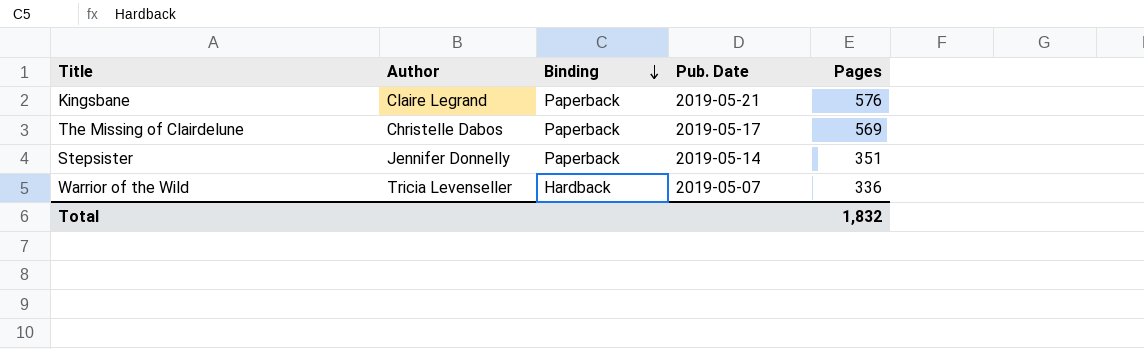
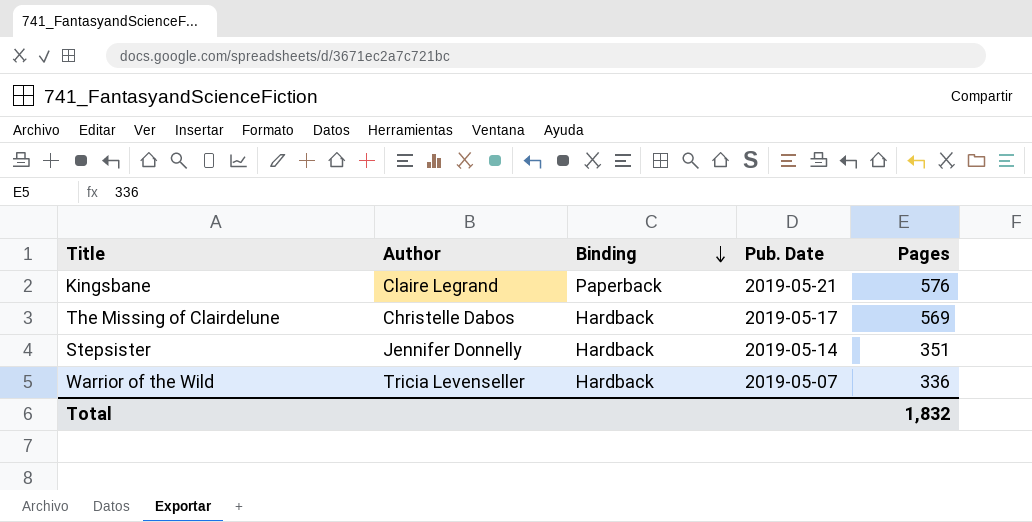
The Missing of Clairdelune | Binding: Paperback -> Hardback
Stepsister | Binding: Paperback -> Hardback

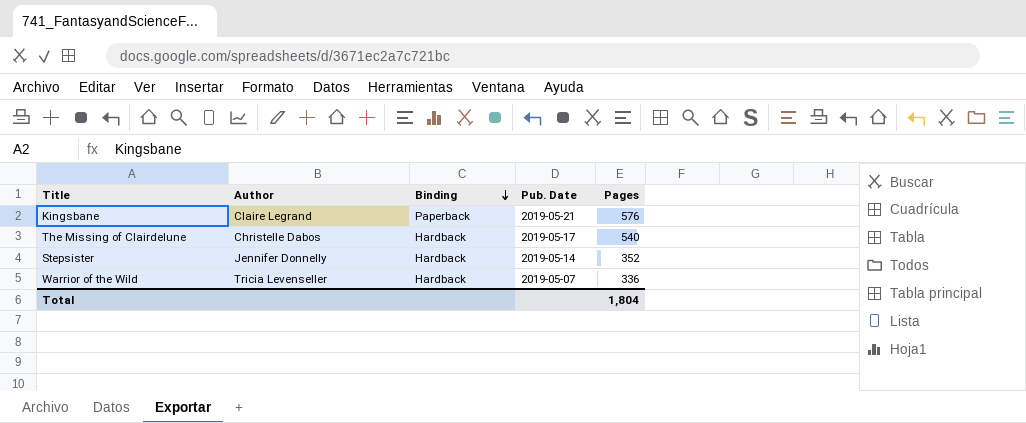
The Missing of Clairdelune | Pages: 569 -> 540
Stepsister | Pages: 351 -> 352
Total | Pages: 1,832 -> 1,804

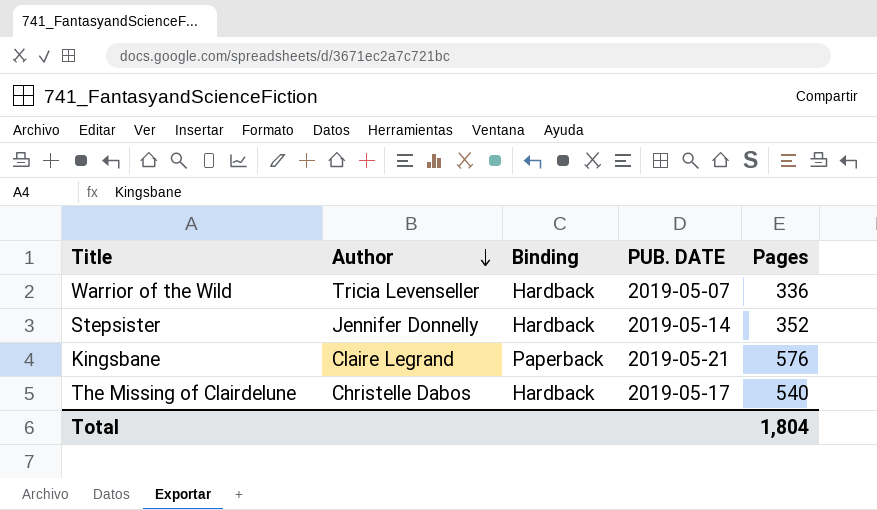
row order: Binding descending -> Author descending
column name: Pub. Date -> PUB. DATE

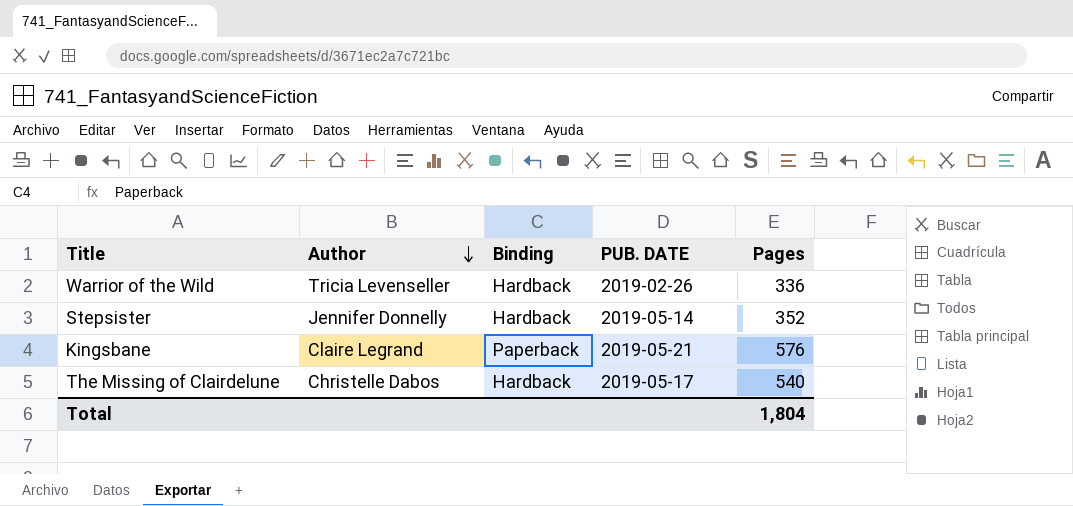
Warrior of the Wild | PUB. DATE: 2019-05-07 -> 2019-02-26

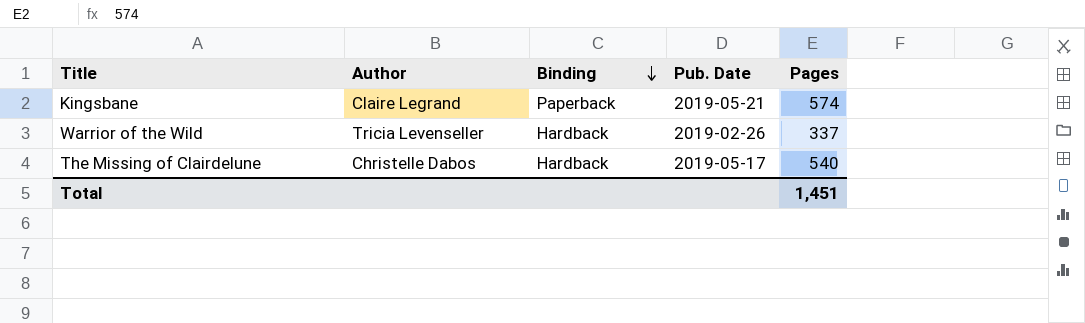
row order: Author descending -> Binding descending
column name: PUB. DATE -> Pub. Date
row Stepsister: Jennifer Donnelly | Hardback | 2019-05-14 | 352 -> none
Kingsbane | Pages: 576 -> 574
Warrior of the Wild | Pages: 336 -> 337
Total | Pages: 1,804 -> 1,451

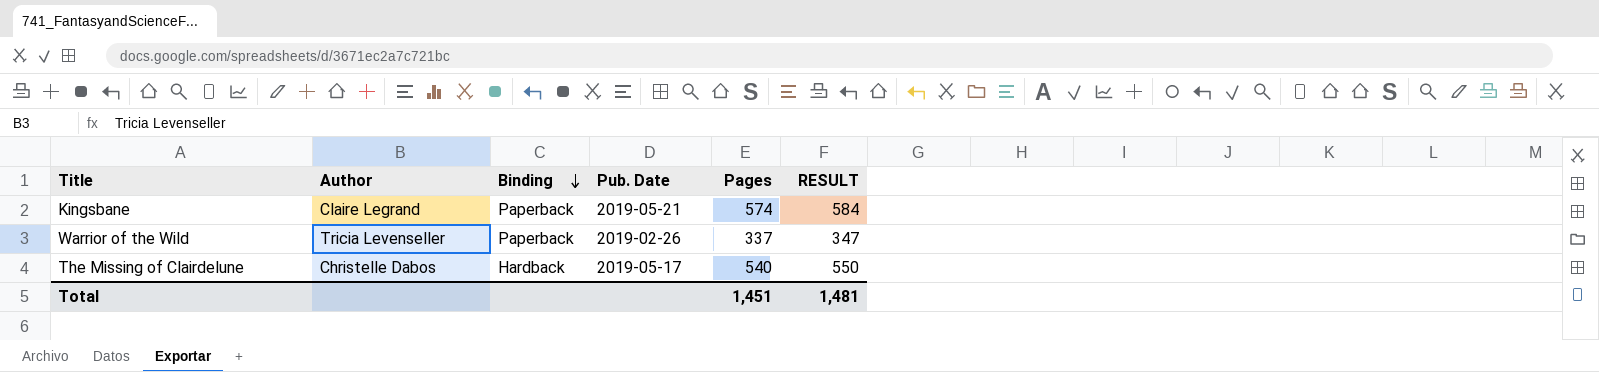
column RESULT | formula: none -> [Pages] + 10
Warrior of the Wild | Binding: Hardback -> Paperback

